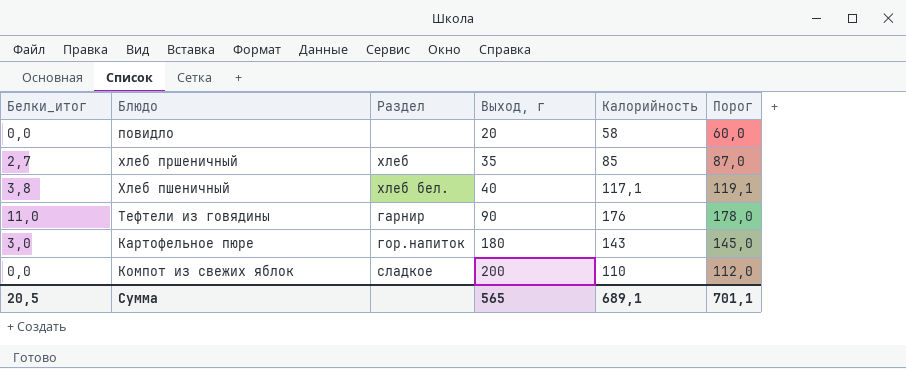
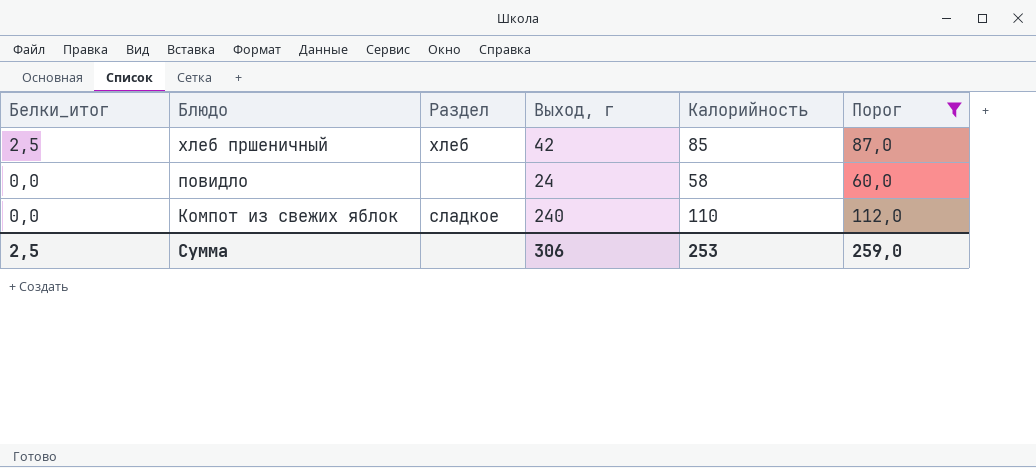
filter: none -> Порог <= 112,0
row order: Выход, г ascending -> Белки_итог descending
хлеб пршеничный | Белки_итог: 2,7 -> 2,5
хлеб пршеничный | Выход, г: 35 -> 42
повидло | Выход, г: 20 -> 24
Компот из свежих яблок | Выход, г: 200 -> 240
Сумма | Белки_итог: 20,5 -> 2,5
Сумма | Выход, г: 565 -> 306
Сумма | Калорийность: 689,1 -> 253
Сумма | Порог: 701,1 -> 259,0

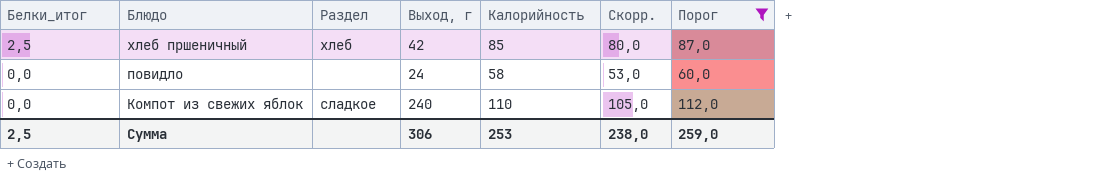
column Скорр. | formula: none -> [Калорийность] - 5

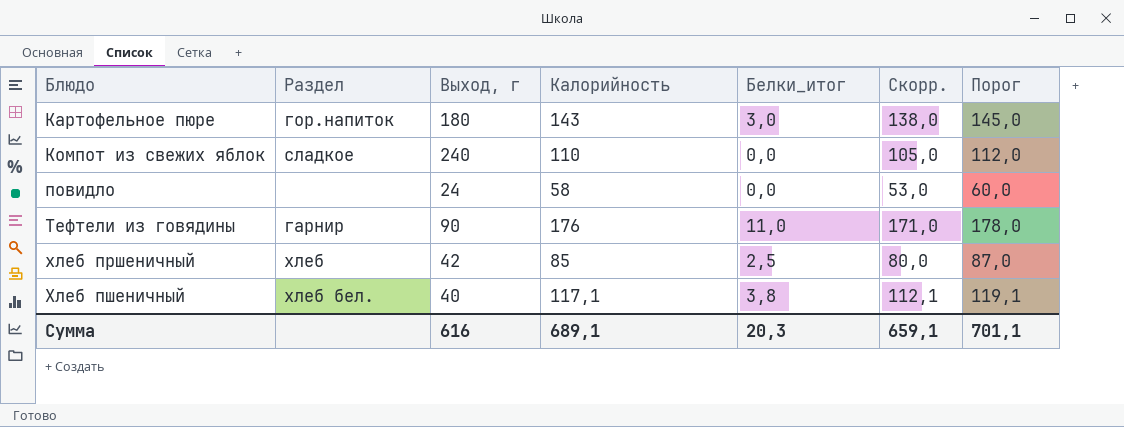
filter: Порог <= 112,0 -> none
row order: Белки_итог descending -> Блюдо ascending
column Белки_итог | position: 1 -> 5
Сумма | Выход, г: 306 -> 616
Сумма | Калорийность: 253 -> 689,1
Сумма | Белки_итог: 2,5 -> 20,3
Сумма | Скорр.: 238,0 -> 659,1
Сумма | Порог: 259,0 -> 701,1

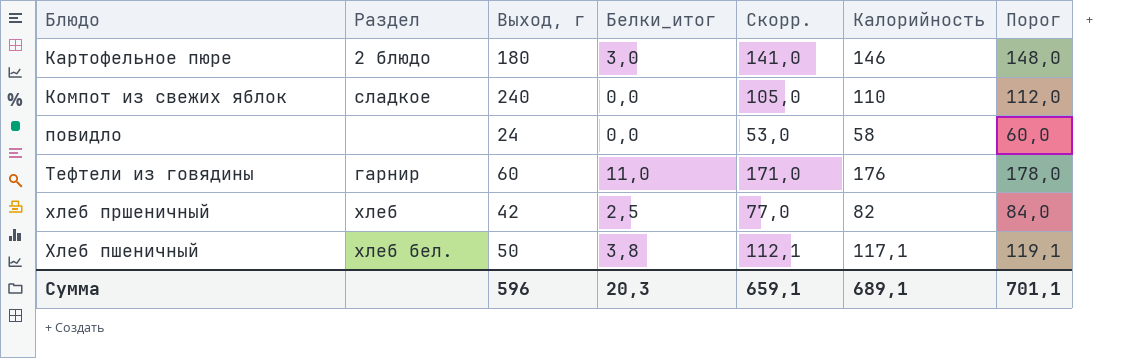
column Калорийность | position: 4 -> 6
Картофельное пюре | Раздел: гор.напиток -> 2 блюдо
Картофельное пюре | Скорр.: 138,0 -> 141,0
Картофельное пюре | Калорийность: 143 -> 146
Картофельное пюре | Порог: 145,0 -> 148,0
Тефтели из говядины | Выход, г: 90 -> 60
хлеб пршеничный | Скорр.: 80,0 -> 77,0
хлеб пршеничный | Калорийность: 85 -> 82
хлеб пршеничный | Порог: 87,0 -> 84,0
Хлеб пшеничный | Выход, г: 40 -> 50
Сумма | Выход, г: 616 -> 596

